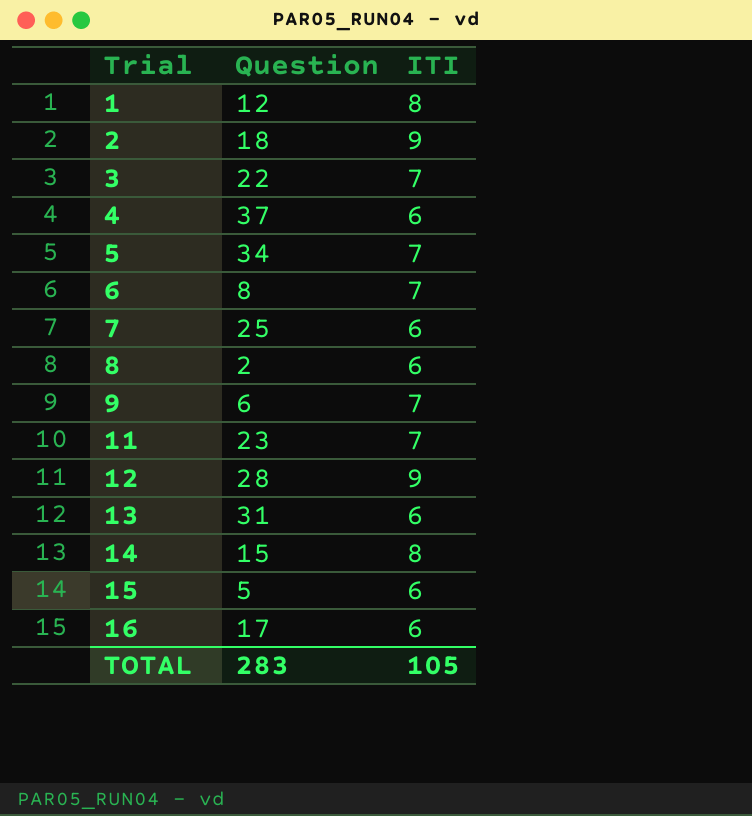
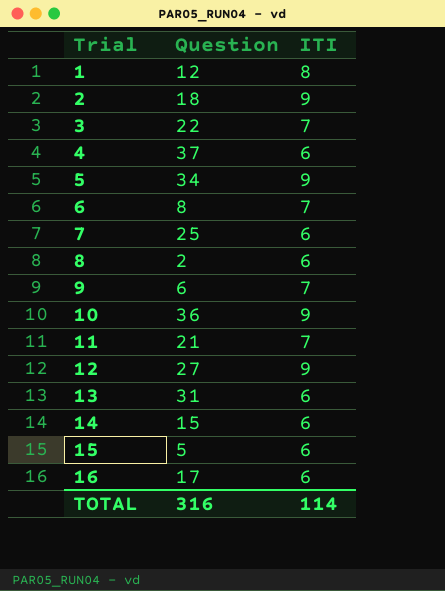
5 | ITI: 7 -> 9
row 10: none -> 36 | 9
11 | Question: 23 -> 21
12 | Question: 28 -> 27
14 | ITI: 8 -> 6
TOTAL | Question: 283 -> 316
TOTAL | ITI: 105 -> 114

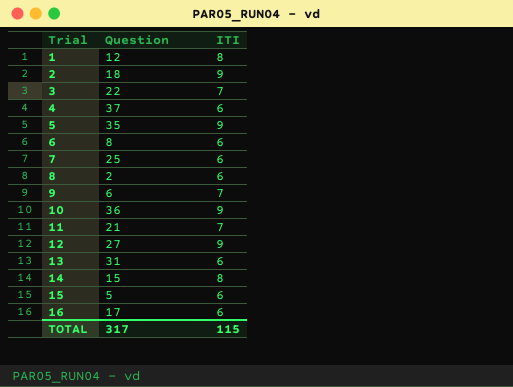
5 | Question: 34 -> 35
6 | ITI: 7 -> 6
14 | ITI: 6 -> 8
TOTAL | Question: 316 -> 317
TOTAL | ITI: 114 -> 115

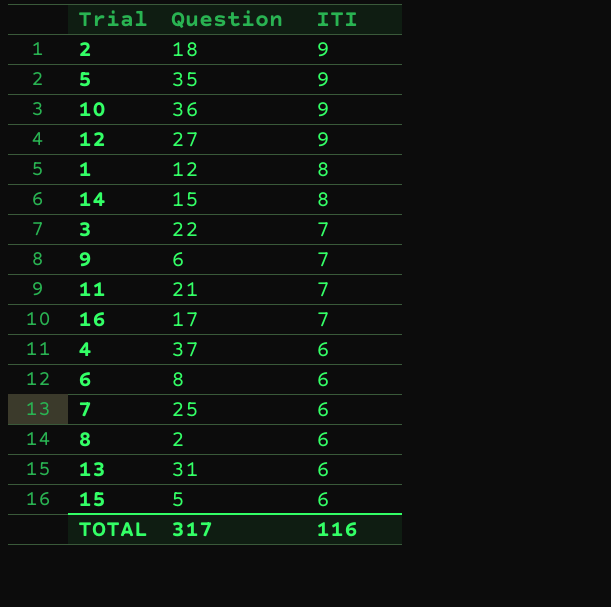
row order: Trial ascending -> ITI descending
16 | ITI: 6 -> 7
TOTAL | ITI: 115 -> 116

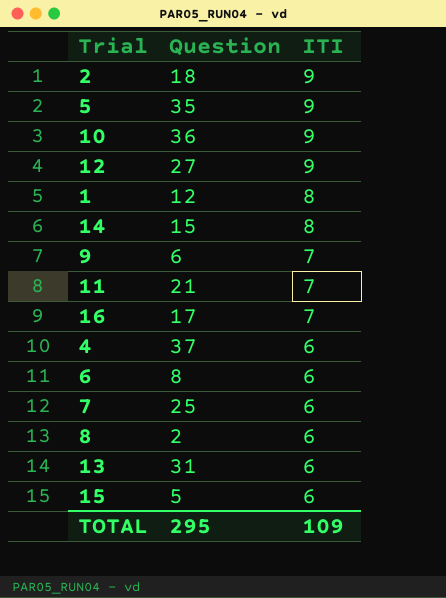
row 3: 22 | 7 -> none
TOTAL | Question: 317 -> 295
TOTAL | ITI: 116 -> 109

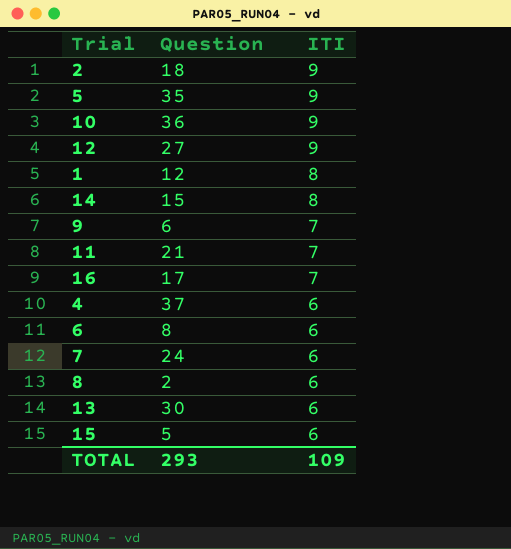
7 | Question: 25 -> 24
13 | Question: 31 -> 30
TOTAL | Question: 295 -> 293

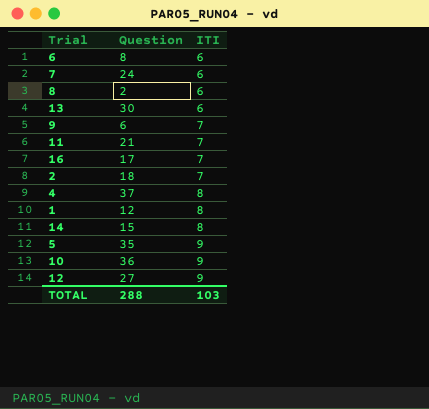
row order: ITI descending -> ITI ascending
row 15: 5 | 6 -> none
2 | ITI: 9 -> 7
4 | ITI: 6 -> 8
TOTAL | Question: 293 -> 288
TOTAL | ITI: 109 -> 103

